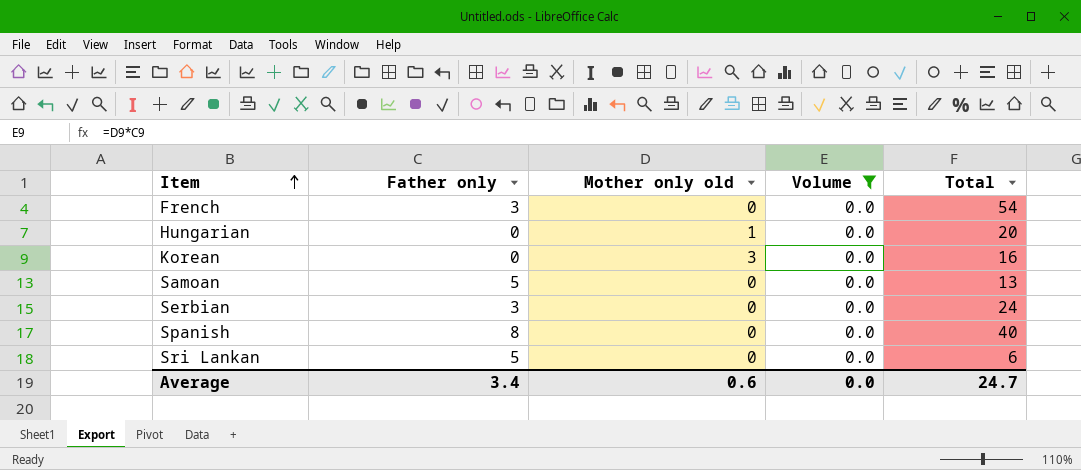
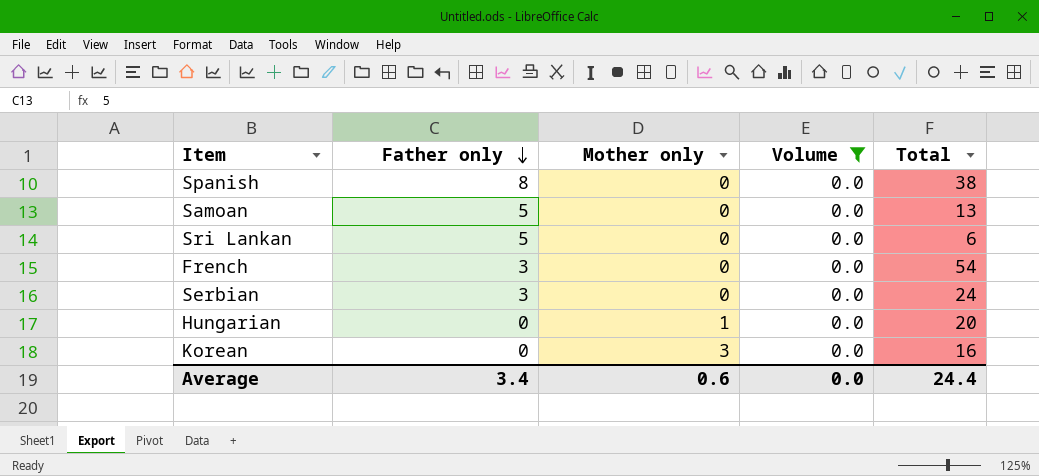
row order: Item ascending -> Father only descending
column name: Mother only old -> Mother only
Spanish | Total: 40 -> 38
Average | Total: 24.7 -> 24.4

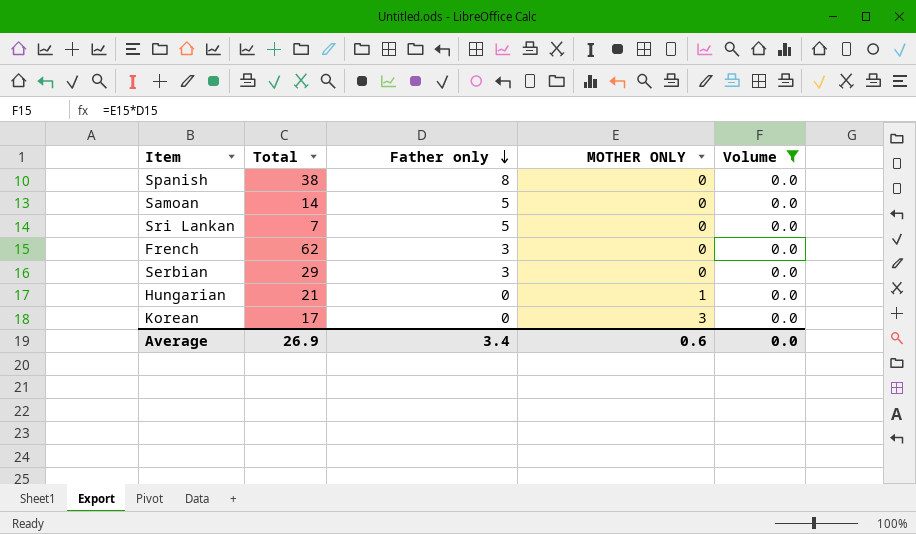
column Total | position: 5 -> 2
column name: Mother only -> MOTHER ONLY
Samoan | Total: 13 -> 14
Sri Lankan | Total: 6 -> 7
French | Total: 54 -> 62
Serbian | Total: 24 -> 29
Hungarian | Total: 20 -> 21
Korean | Total: 16 -> 17
Average | Total: 24.4 -> 26.9

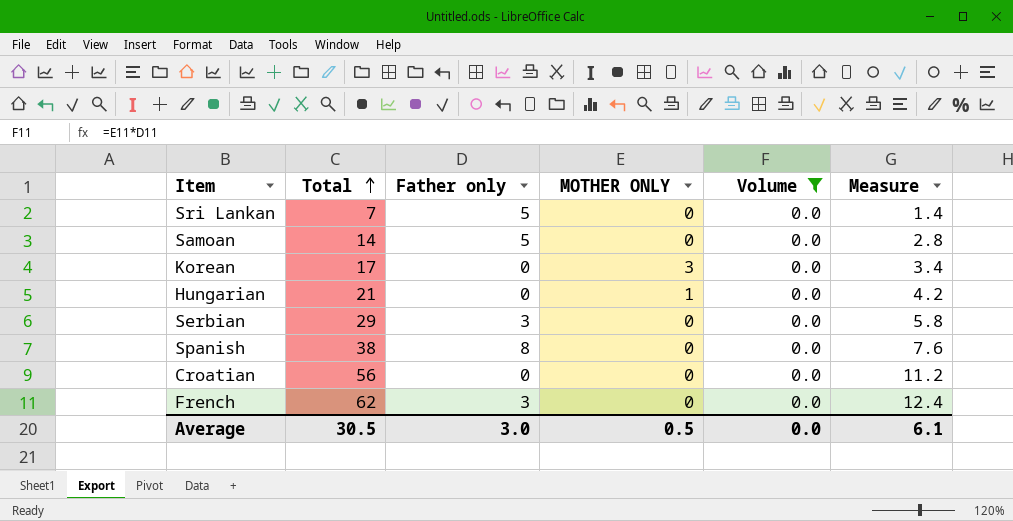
row order: Father only descending -> Total ascending
column Measure | formula: none -> [Total] * 0.2
row Croatian: none -> 56 | 0 | 0 | 0.0 | 11.2
Average | Total: 26.9 -> 30.5
Average | Father only: 3.4 -> 3.0
Average | MOTHER ONLY: 0.6 -> 0.5

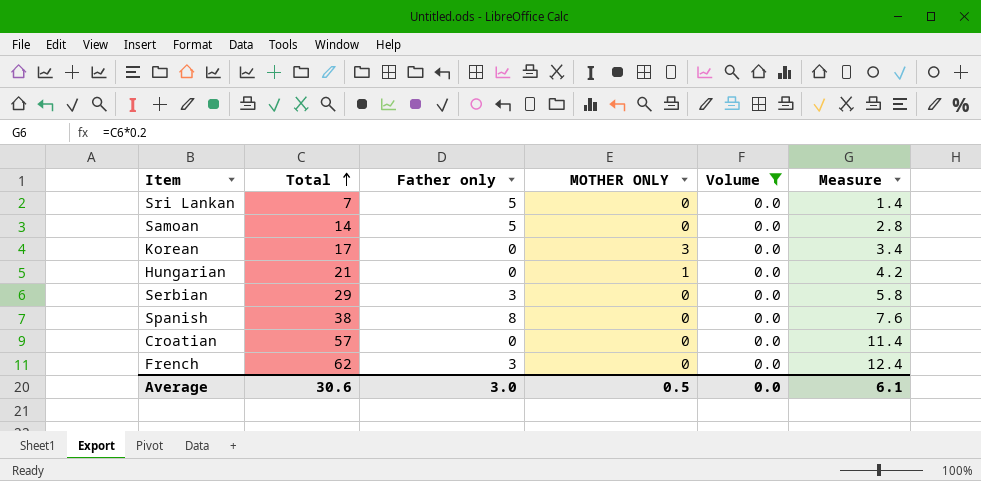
Croatian | Total: 56 -> 57
Croatian | Measure: 11.2 -> 11.4
Average | Total: 30.5 -> 30.6

